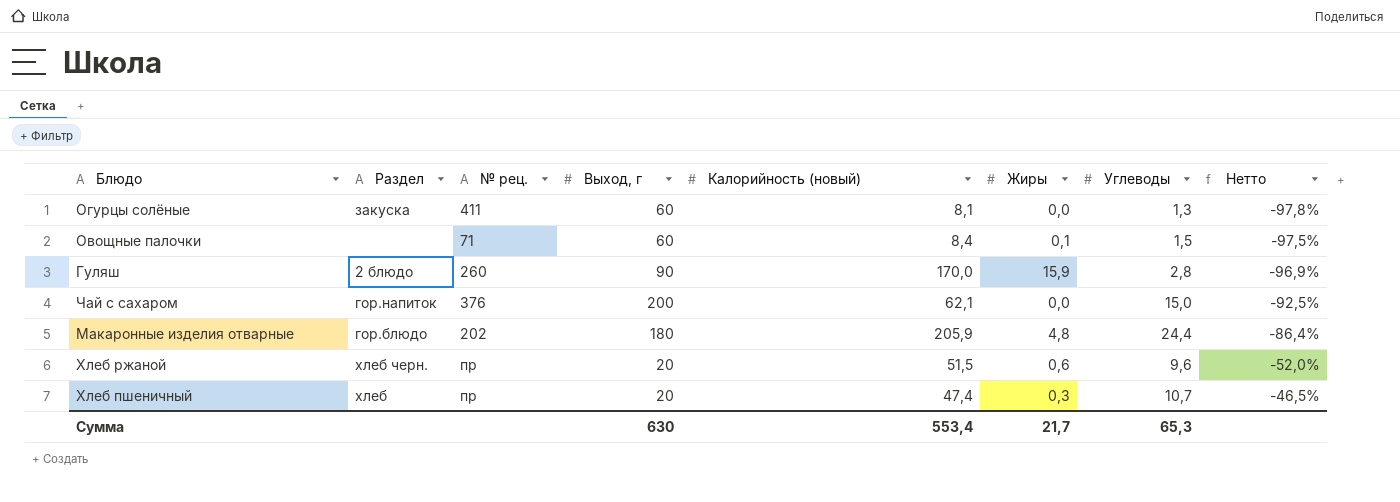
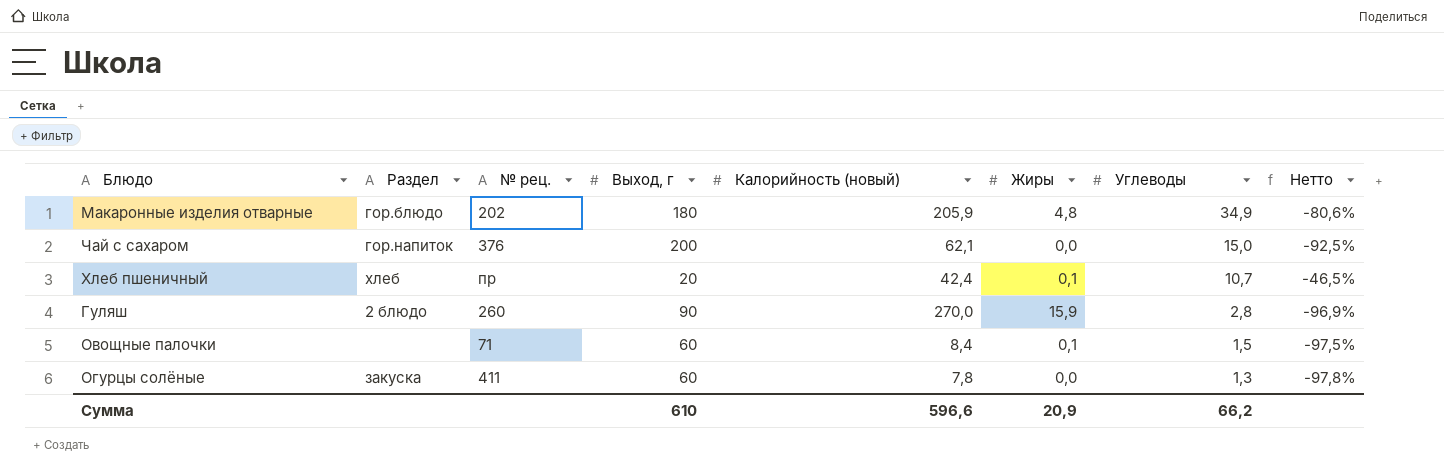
row order: Нетто ascending -> Углеводы descending
row Хлеб ржаной: хлеб черн. | пр | 20 | 51,5 | 0,6 | 9,6 | -52,0% -> none
Макаронные изделия отварные | Углеводы: 24,4 -> 34,9
Макаронные изделия отварные | Нетто: -86,4% -> -80,6%
Хлеб пшеничный | Калорийность (новый): 47,4 -> 42,4
Хлеб пшеничный | Жиры: 0,3 -> 0,1
Гуляш | Калорийность (новый): 170,0 -> 270,0
Огурцы солёные | Калорийность (новый): 8,1 -> 7,8
Сумма | Выход, г: 630 -> 610
Сумма | Калорийность (новый): 553,4 -> 596,6
Сумма | Жиры: 21,7 -> 20,9
Сумма | Углеводы: 65,3 -> 66,2

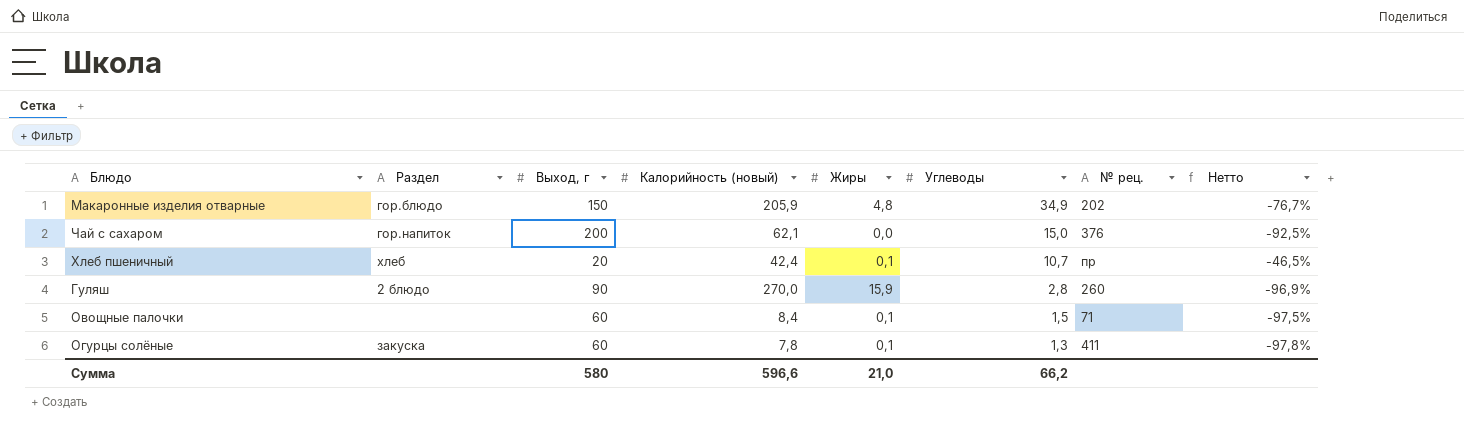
column № рец. | position: 3 -> 7
Макаронные изделия отварные | Выход, г: 180 -> 150
Макаронные изделия отварные | Нетто: -80,6% -> -76,7%
Огурцы солёные | Жиры: 0,0 -> 0,1
Сумма | Выход, г: 610 -> 580
Сумма | Жиры: 20,9 -> 21,0

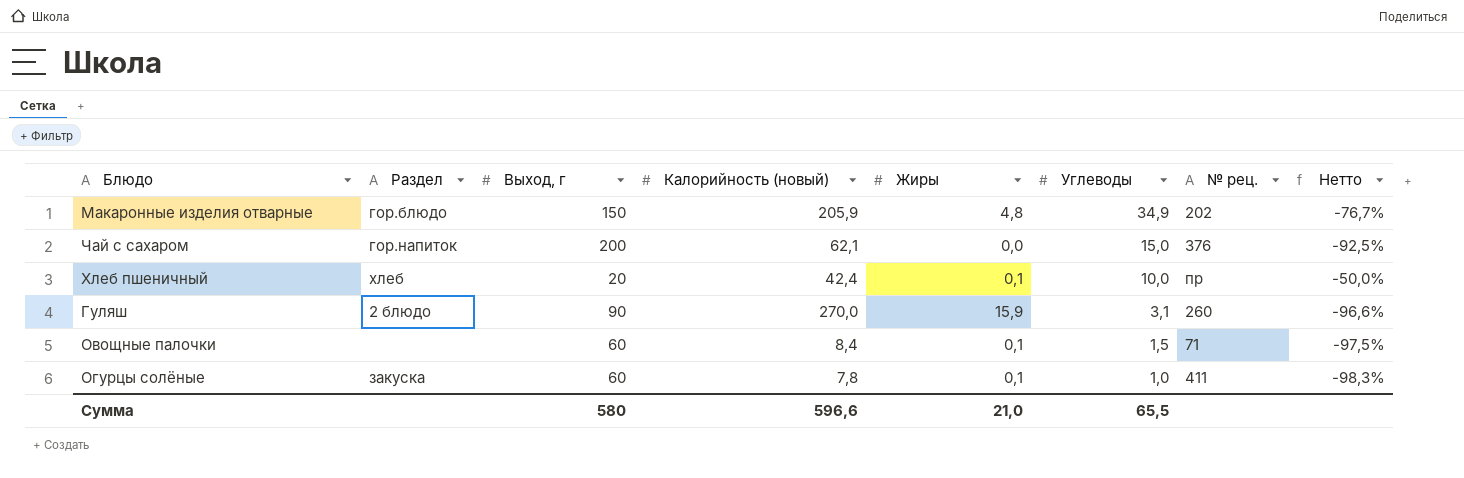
Хлеб пшеничный | Углеводы: 10,7 -> 10,0
Хлеб пшеничный | Нетто: -46,5% -> -50,0%
Гуляш | Углеводы: 2,8 -> 3,1
Гуляш | Нетто: -96,9% -> -96,6%
Огурцы солёные | Углеводы: 1,3 -> 1,0
Огурцы солёные | Нетто: -97,8% -> -98,3%
Сумма | Углеводы: 66,2 -> 65,5

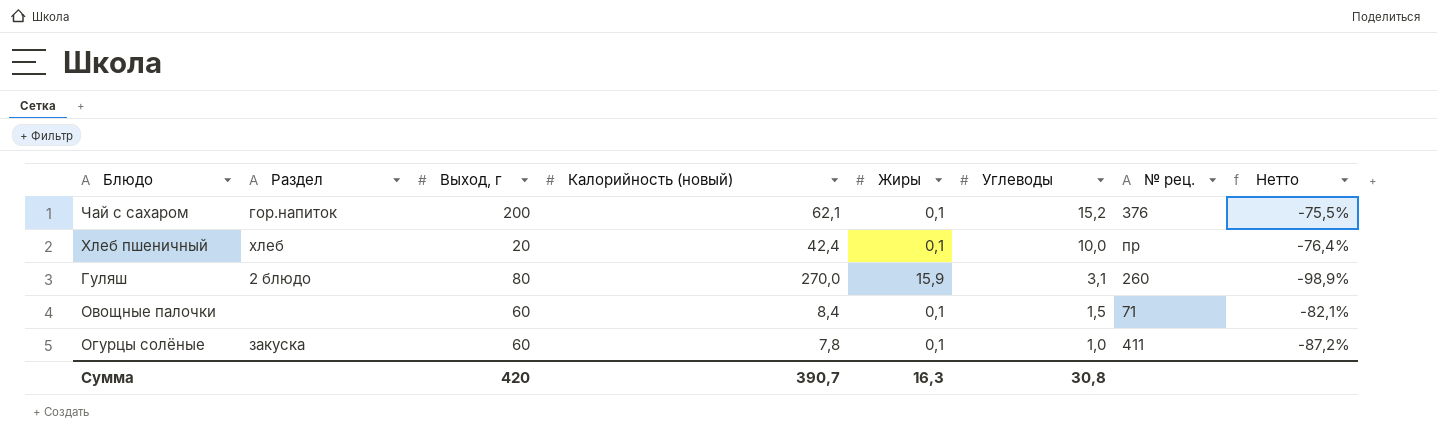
column Нетто | formula: ([Углеводы] - [Выход, г]) / [Выход, г] -> ([Углеводы] - [Калорийность (новый)]) / [Калорийность (новый)]
row Макаронные изделия отварные: гор.блюдо | 150 | 205,9 | 4,8 | 34,9 | 202 | -76,7% -> none
Чай с сахаром | Жиры: 0,0 -> 0,1
Чай с сахаром | Углеводы: 15,0 -> 15,2
Гуляш | Выход, г: 90 -> 80
Сумма | Выход, г: 580 -> 420
Сумма | Калорийность (новый): 596,6 -> 390,7
Сумма | Жиры: 21,0 -> 16,3
Сумма | Углеводы: 65,5 -> 30,8

